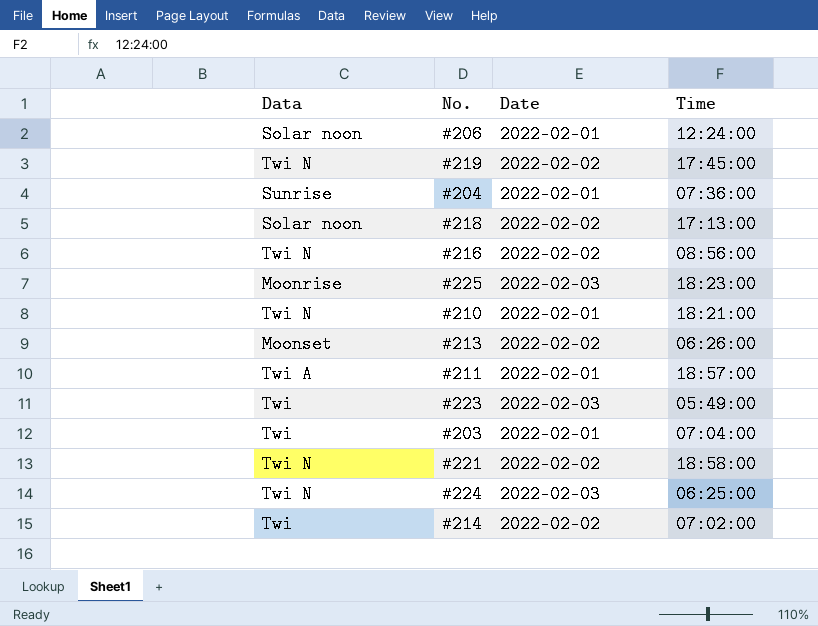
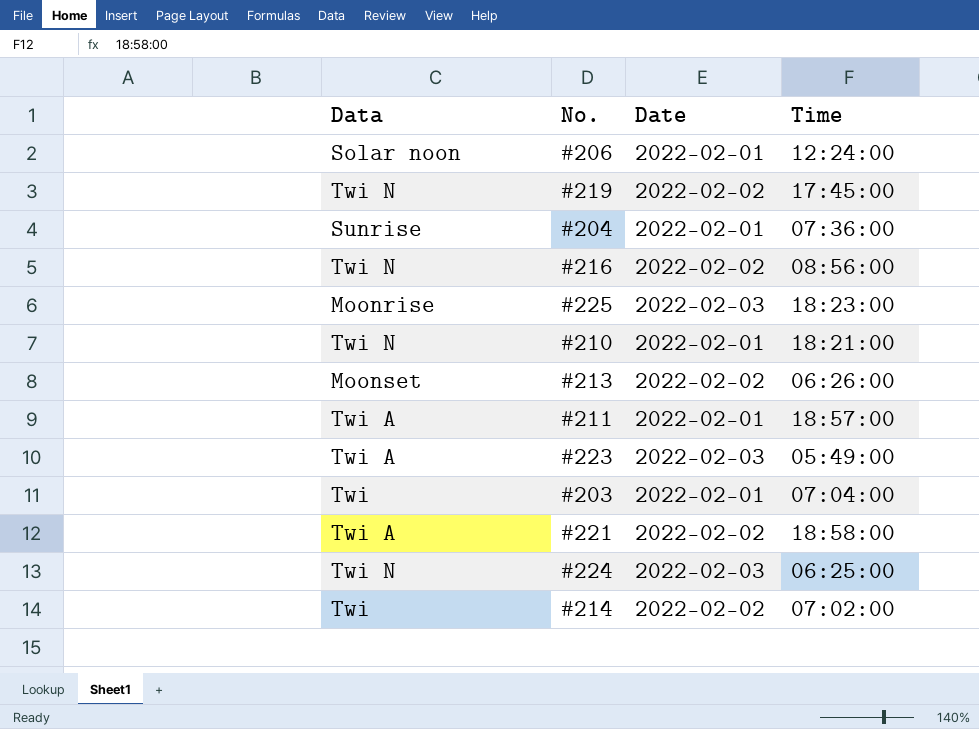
row #218: Solar noon | 2022-02-02 | 17:13:00 -> none
#223 | Data: Twi -> Twi A
#221 | Data: Twi N -> Twi A

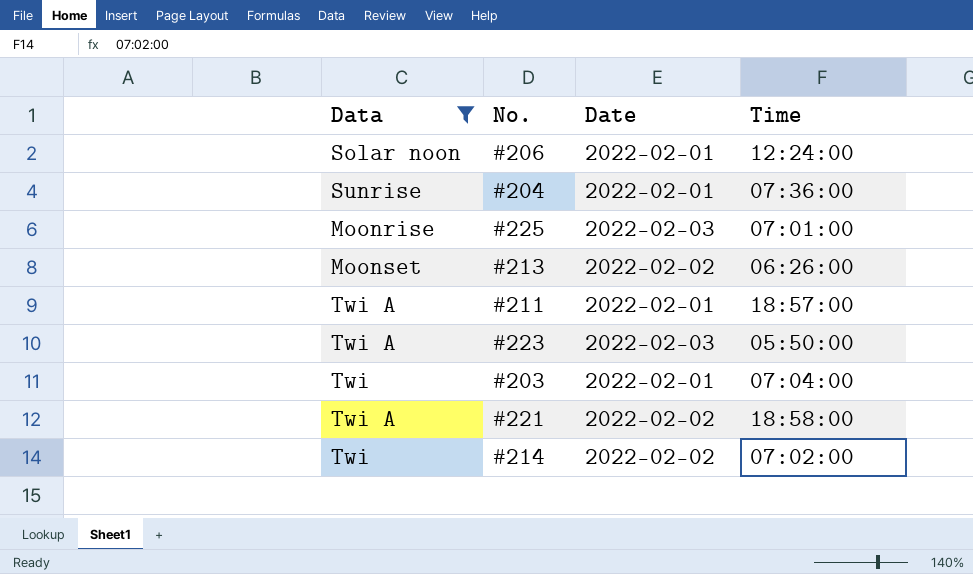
filter: none -> Data != Twi N
#225 | Time: 18:23:00 -> 07:01:00
#223 | Time: 05:49:00 -> 05:50:00

